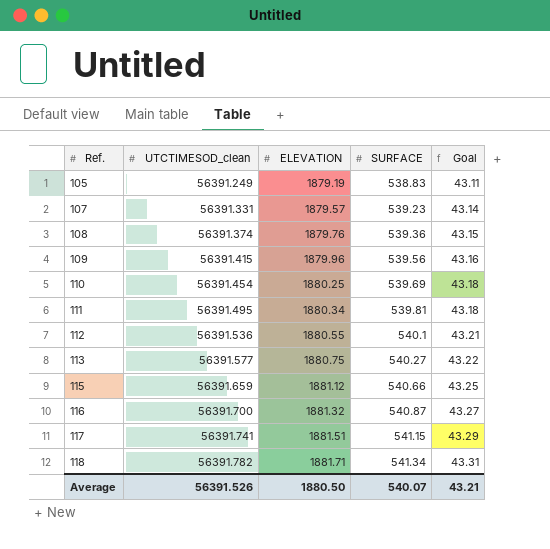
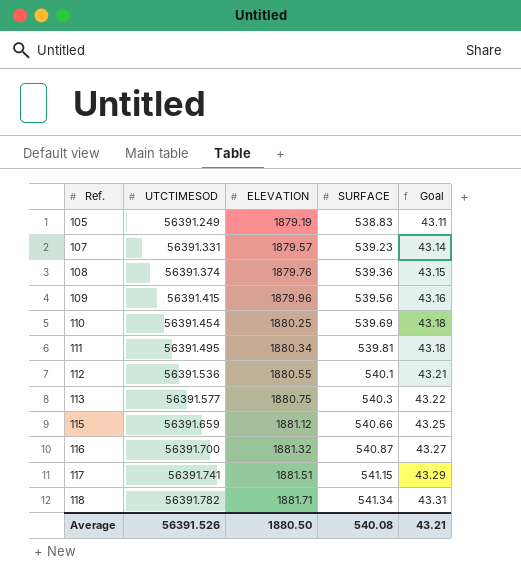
column name: UTCTIMESOD_clean -> UTCTIMESOD
113 | SURFACE: 540.27 -> 540.3
Average | SURFACE: 540.07 -> 540.08

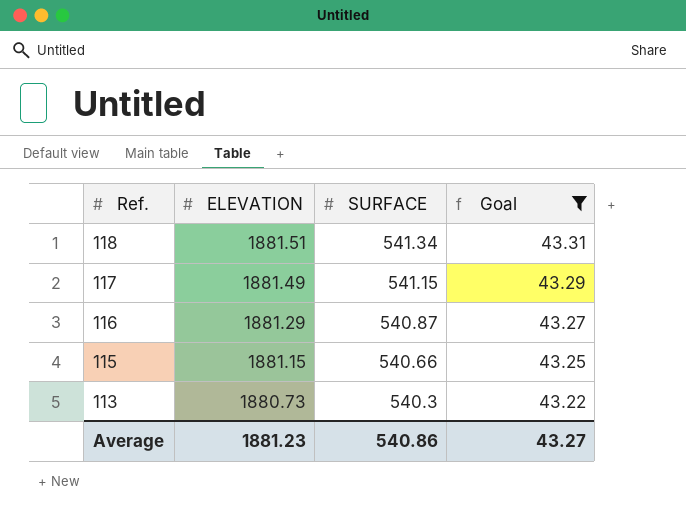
filter: none -> Goal >= 43.22
row order: Ref. ascending -> Ref. descending
column UTCTIMESOD | position: 2 -> none
118 | ELEVATION: 1881.71 -> 1881.51
117 | ELEVATION: 1881.51 -> 1881.49
116 | ELEVATION: 1881.32 -> 1881.29
115 | ELEVATION: 1881.12 -> 1881.15
113 | ELEVATION: 1880.75 -> 1880.73
Average | ELEVATION: 1880.50 -> 1881.23
Average | SURFACE: 540.08 -> 540.86
Average | Goal: 43.21 -> 43.27

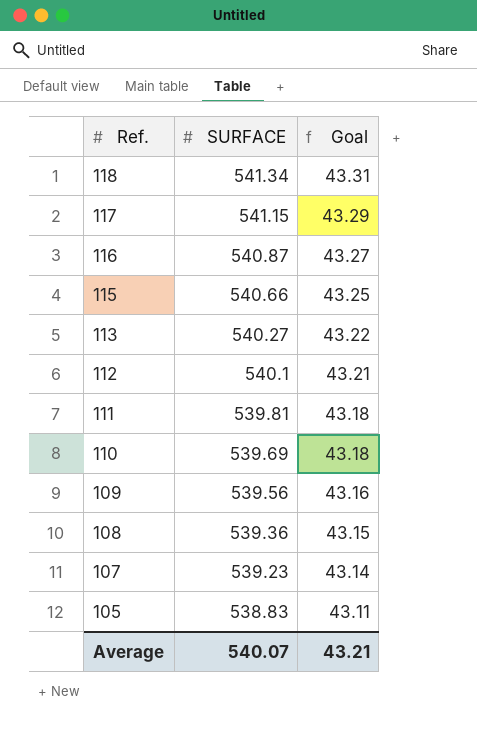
filter: Goal >= 43.22 -> none
column ELEVATION | position: 2 -> none
113 | SURFACE: 540.3 -> 540.27
Average | SURFACE: 540.86 -> 540.07
Average | Goal: 43.27 -> 43.21

